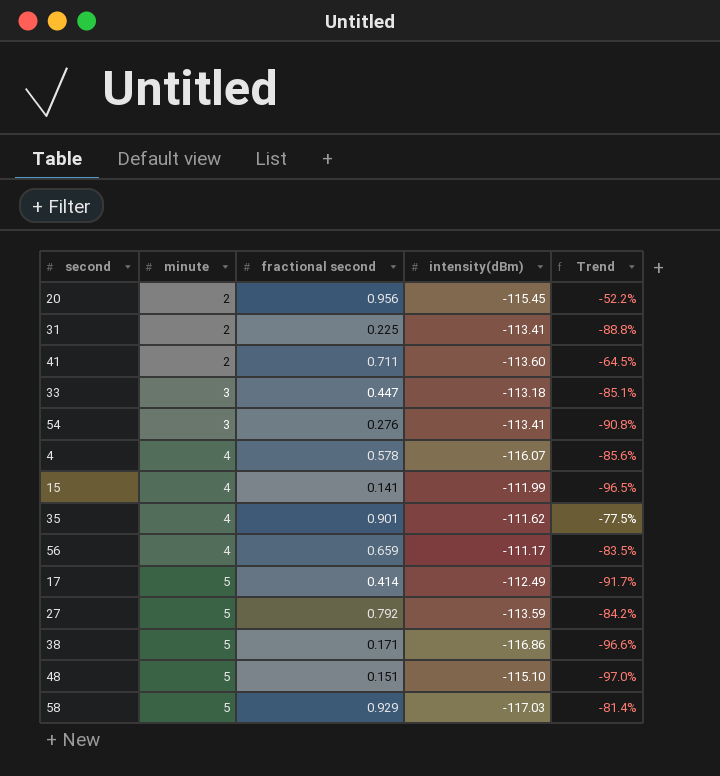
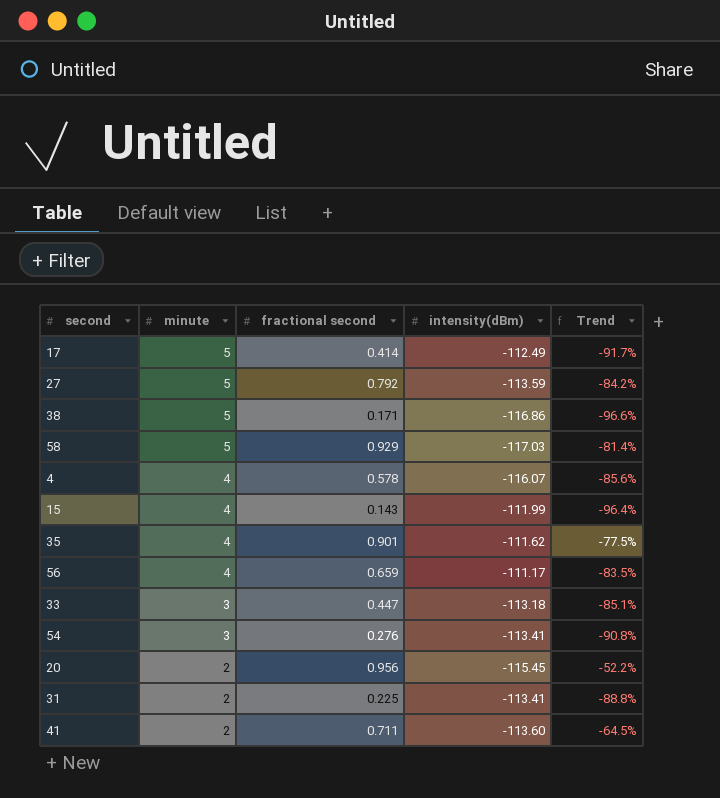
row order: minute ascending -> minute descending
row 48: 5 | 0.151 | -115.10 | -97.0% -> none
15 | fractional second: 0.141 -> 0.143
15 | Trend: -96.5% -> -96.4%

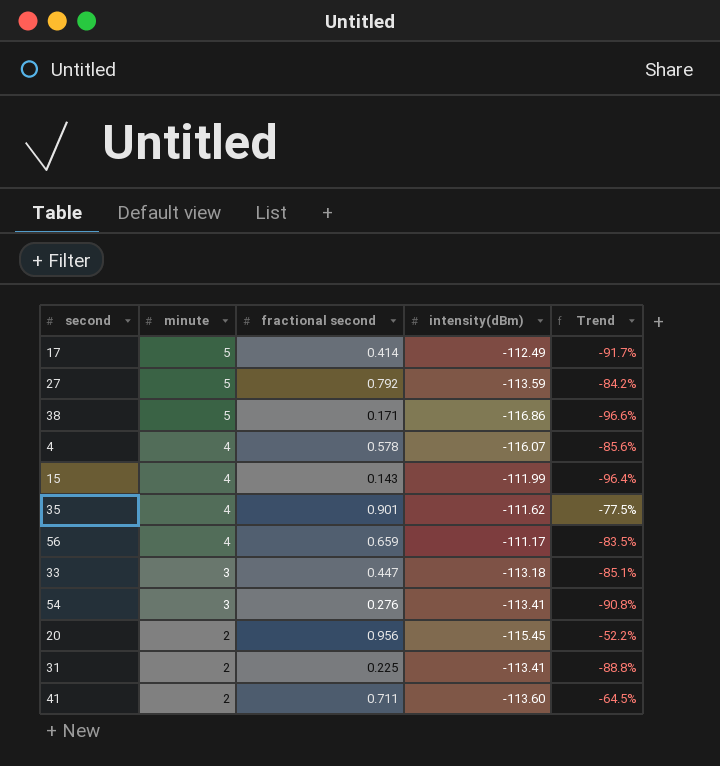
row 58: 5 | 0.929 | -117.03 | -81.4% -> none

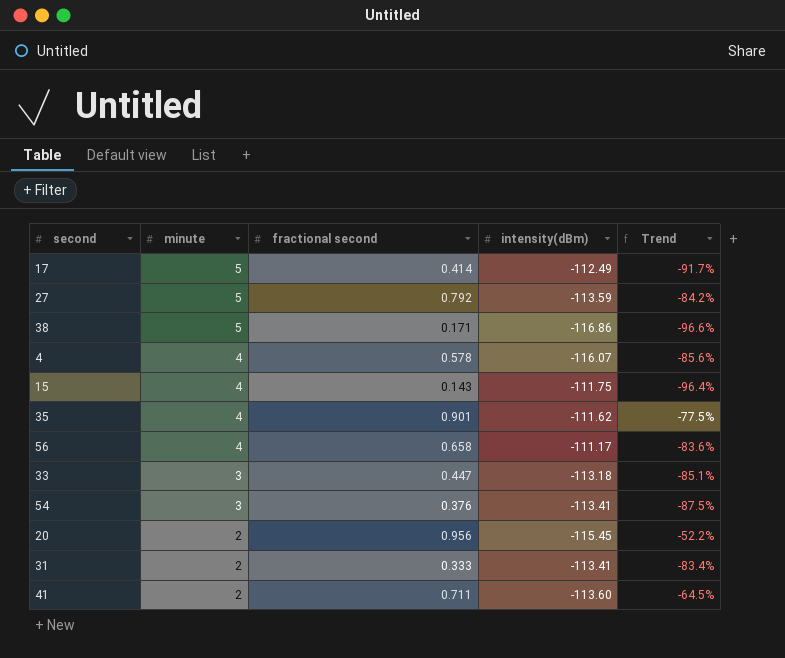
15 | intensity(dBm): -111.99 -> -111.75
56 | fractional second: 0.659 -> 0.658
56 | Trend: -83.5% -> -83.6%
54 | fractional second: 0.276 -> 0.376
54 | Trend: -90.8% -> -87.5%
31 | fractional second: 0.225 -> 0.333
31 | Trend: -88.8% -> -83.4%

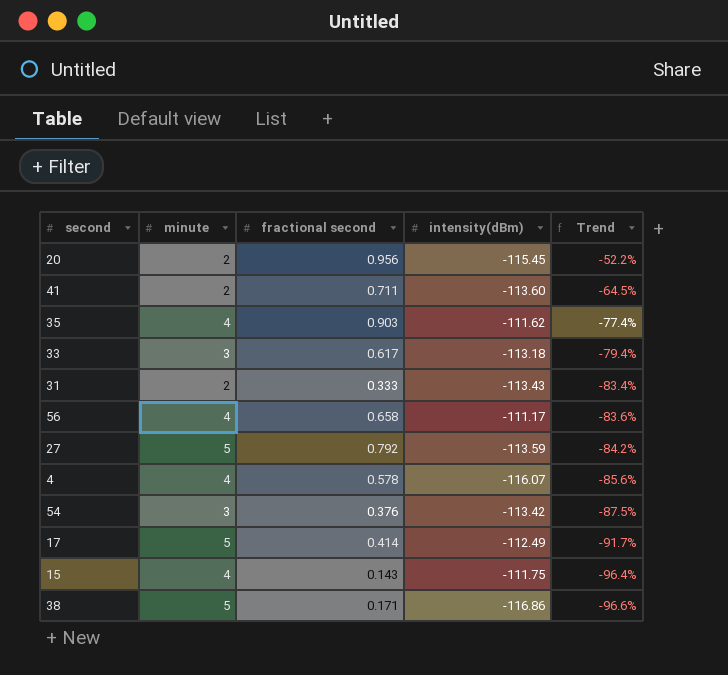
row order: minute descending -> Trend descending
35 | fractional second: 0.901 -> 0.903
35 | Trend: -77.5% -> -77.4%
33 | fractional second: 0.447 -> 0.617
33 | Trend: -85.1% -> -79.4%
31 | intensity(dBm): -113.41 -> -113.43
54 | intensity(dBm): -113.41 -> -113.42

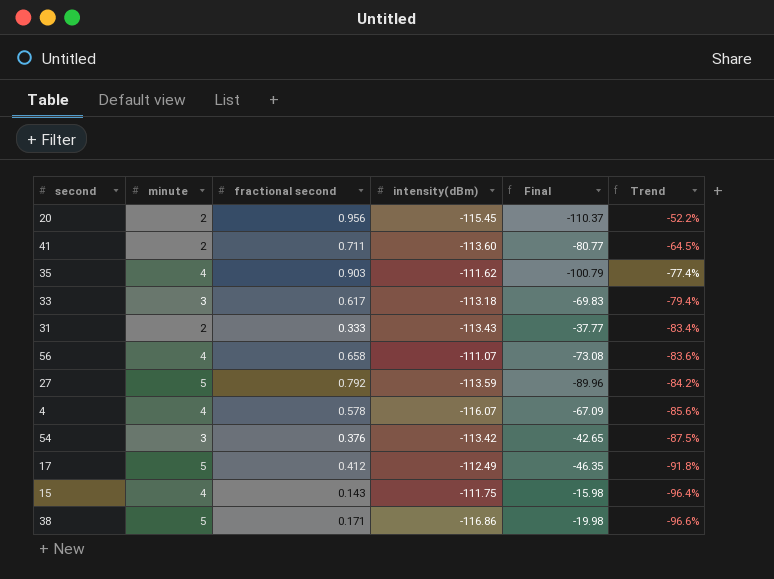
column Final | formula: none -> [fractional second] * [intensity(dBm)]
56 | intensity(dBm): -111.17 -> -111.07
17 | fractional second: 0.414 -> 0.412
17 | Trend: -91.7% -> -91.8%

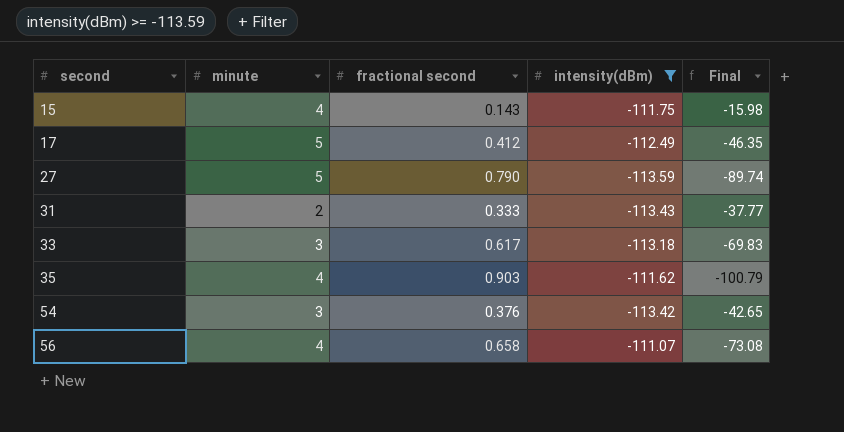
filter: none -> intensity(dBm) >= -113.59
row order: Trend descending -> second ascending
column Trend | formula: ([fractional second] - [minute]) / [minute] -> none
27 | fractional second: 0.792 -> 0.790
27 | Final: -89.96 -> -89.74

